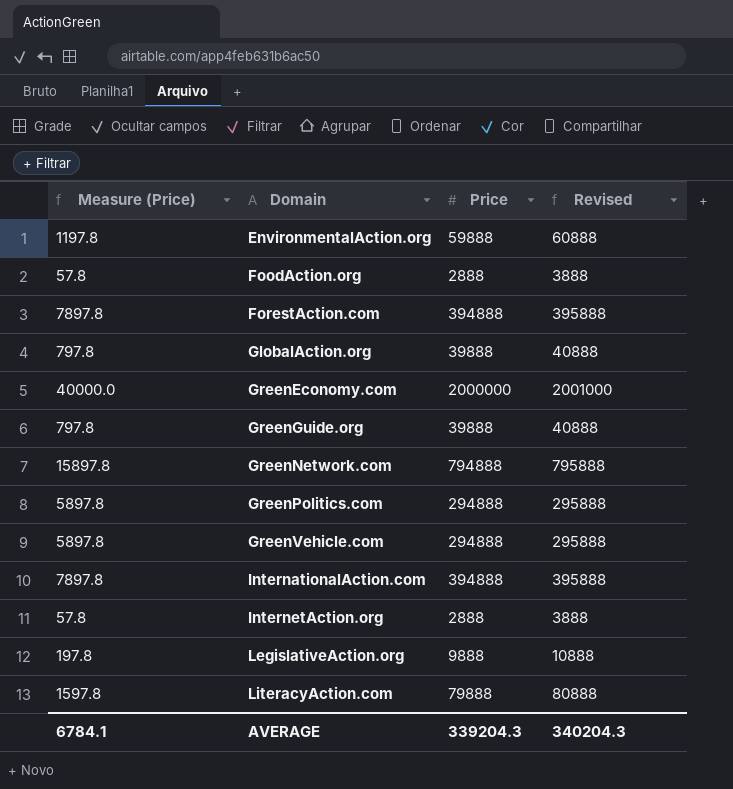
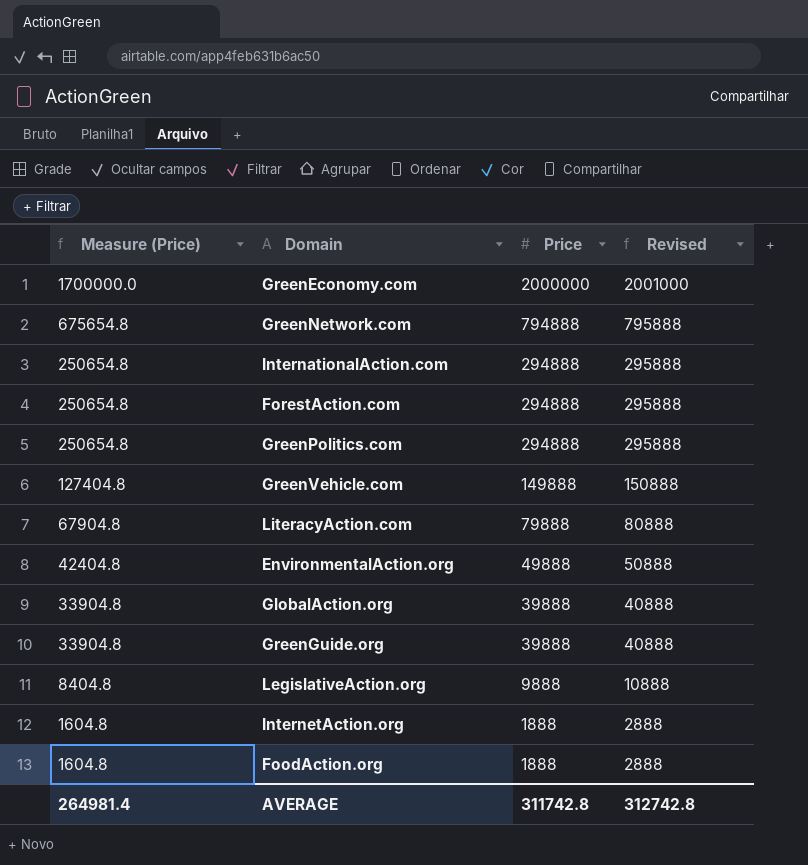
row order: Domain ascending -> Measure (Price) descending
column Measure (Price) | formula: [Price] * 0.02 -> [Price] * 0.85
InternationalAction.com | Price: 394888 -> 294888
InternationalAction.com | Revised: 395888 -> 295888
ForestAction.com | Price: 394888 -> 294888
ForestAction.com | Revised: 395888 -> 295888
GreenVehicle.com | Price: 294888 -> 149888
GreenVehicle.com | Revised: 295888 -> 150888
EnvironmentalAction.org | Price: 59888 -> 49888
EnvironmentalAction.org | Revised: 60888 -> 50888
InternetAction.org | Price: 2888 -> 1888
InternetAction.org | Revised: 3888 -> 2888
FoodAction.org | Price: 2888 -> 1888
FoodAction.org | Revised: 3888 -> 2888
AVERAGE | Measure (Price): 6784.1 -> 264981.4
AVERAGE | Price: 339204.3 -> 311742.8
AVERAGE | Revised: 340204.3 -> 312742.8

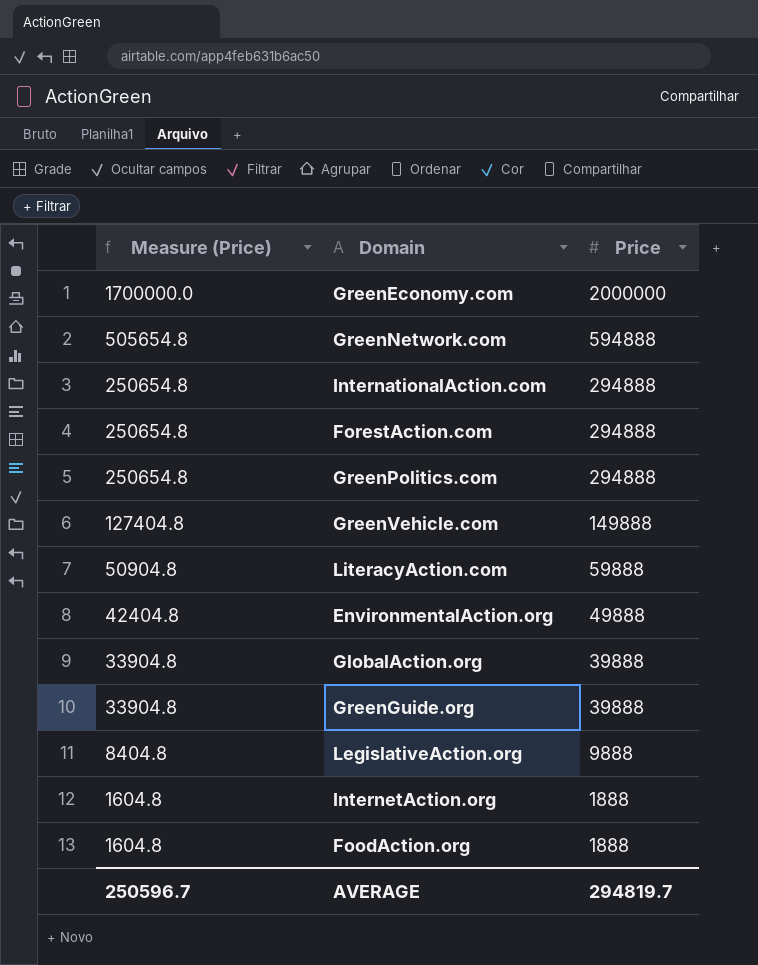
column Revised | formula: [Price] + 1000 -> none
GreenNetwork.com | Measure (Price): 675654.8 -> 505654.8
GreenNetwork.com | Price: 794888 -> 594888
LiteracyAction.com | Measure (Price): 67904.8 -> 50904.8
LiteracyAction.com | Price: 79888 -> 59888
AVERAGE | Measure (Price): 264981.4 -> 250596.7
AVERAGE | Price: 311742.8 -> 294819.7

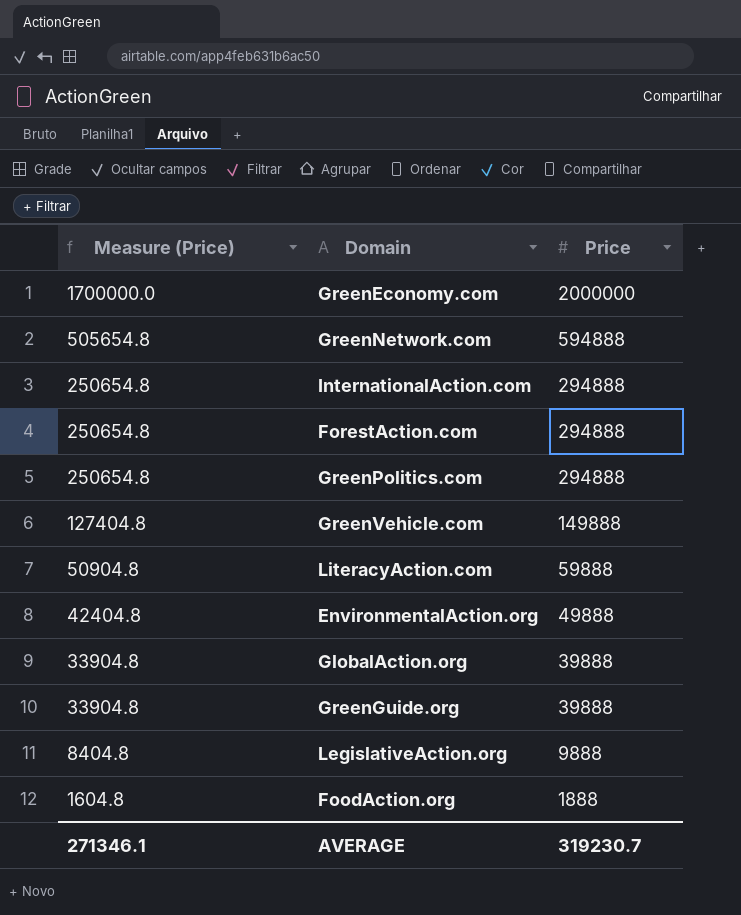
row InternetAction.org: 1604.8 | 1888 -> none
AVERAGE | Measure (Price): 250596.7 -> 271346.1
AVERAGE | Price: 294819.7 -> 319230.7

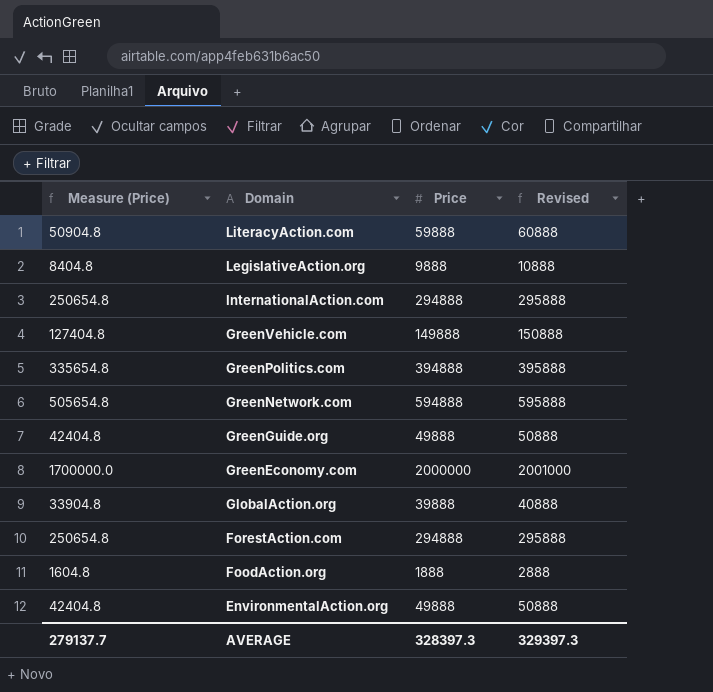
row order: Measure (Price) descending -> Domain descending
column Revised | formula: none -> [Price] + 1000
GreenPolitics.com | Measure (Price): 250654.8 -> 335654.8
GreenPolitics.com | Price: 294888 -> 394888
GreenGuide.org | Measure (Price): 33904.8 -> 42404.8
GreenGuide.org | Price: 39888 -> 49888
AVERAGE | Measure (Price): 271346.1 -> 279137.7
AVERAGE | Price: 319230.7 -> 328397.3

